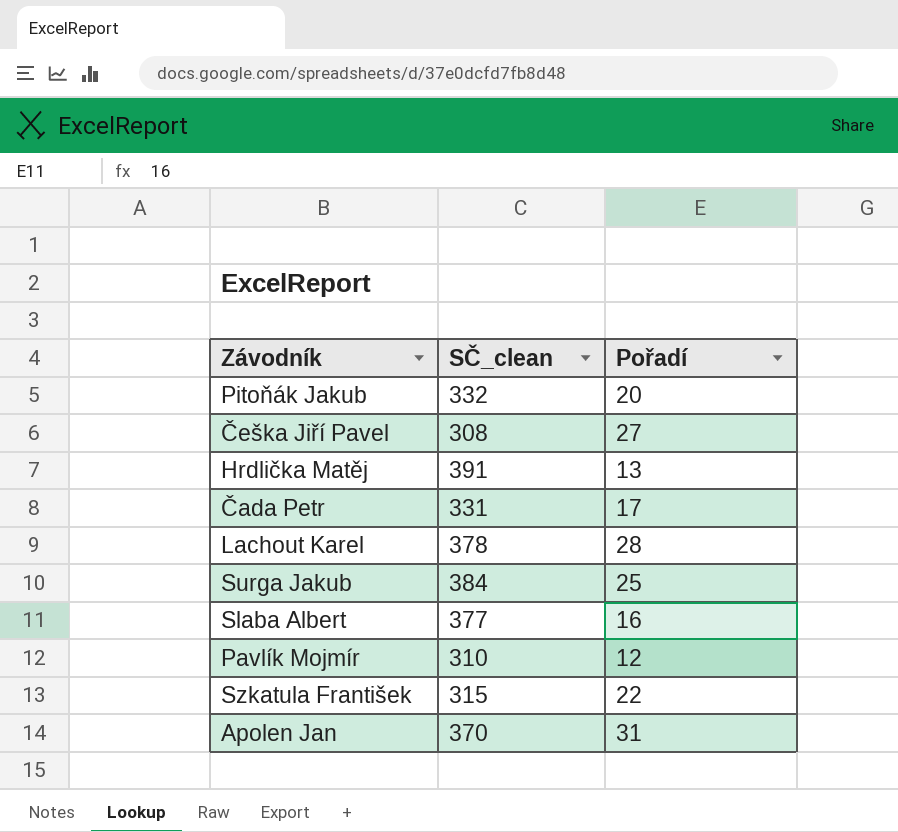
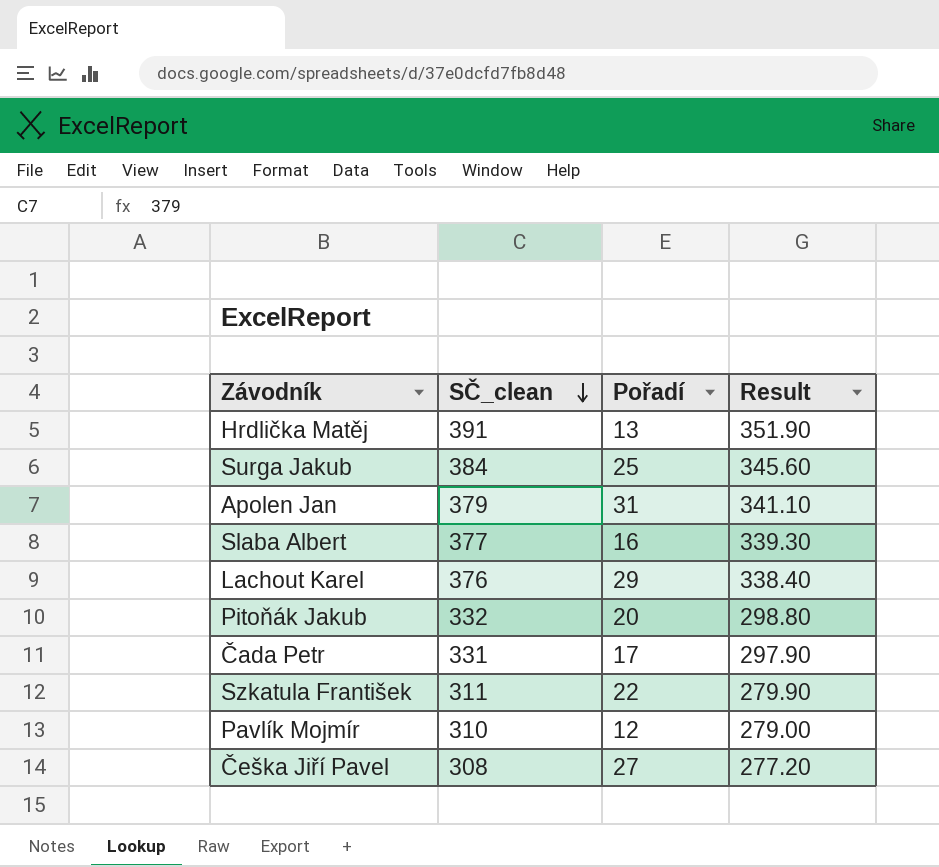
row order: none -> SČ_clean descending
column Result | formula: none -> [SČ_clean] * 0.9
Apolen Jan | SČ_clean: 370 -> 379
Lachout Karel | SČ_clean: 378 -> 376
Lachout Karel | Pořadí: 28 -> 29
Szkatula František | SČ_clean: 315 -> 311

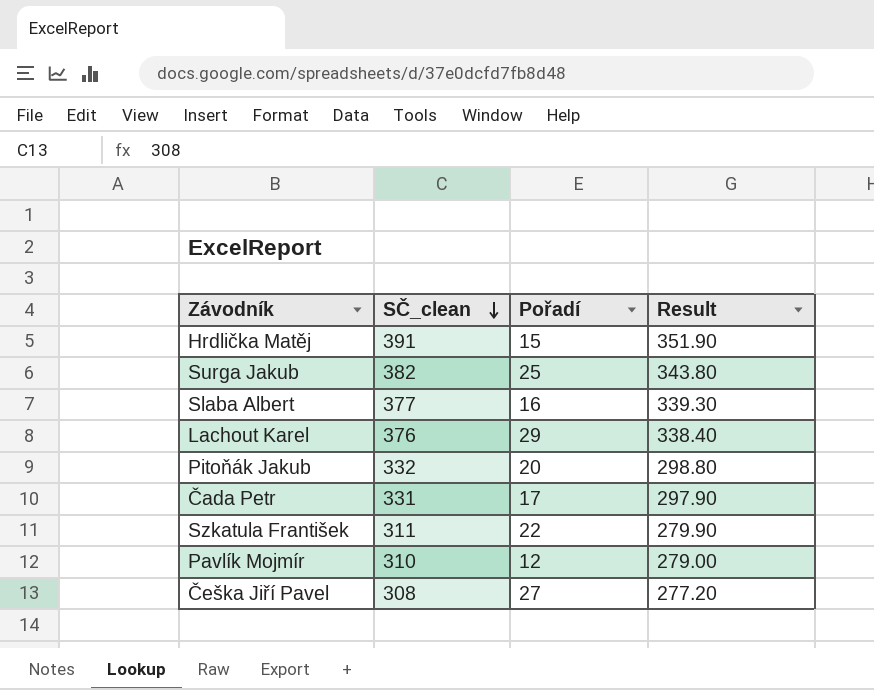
row Apolen Jan: 379 | 31 | 341.10 -> none
Hrdlička Matěj | Pořadí: 13 -> 15
Surga Jakub | SČ_clean: 384 -> 382
Surga Jakub | Result: 345.60 -> 343.80

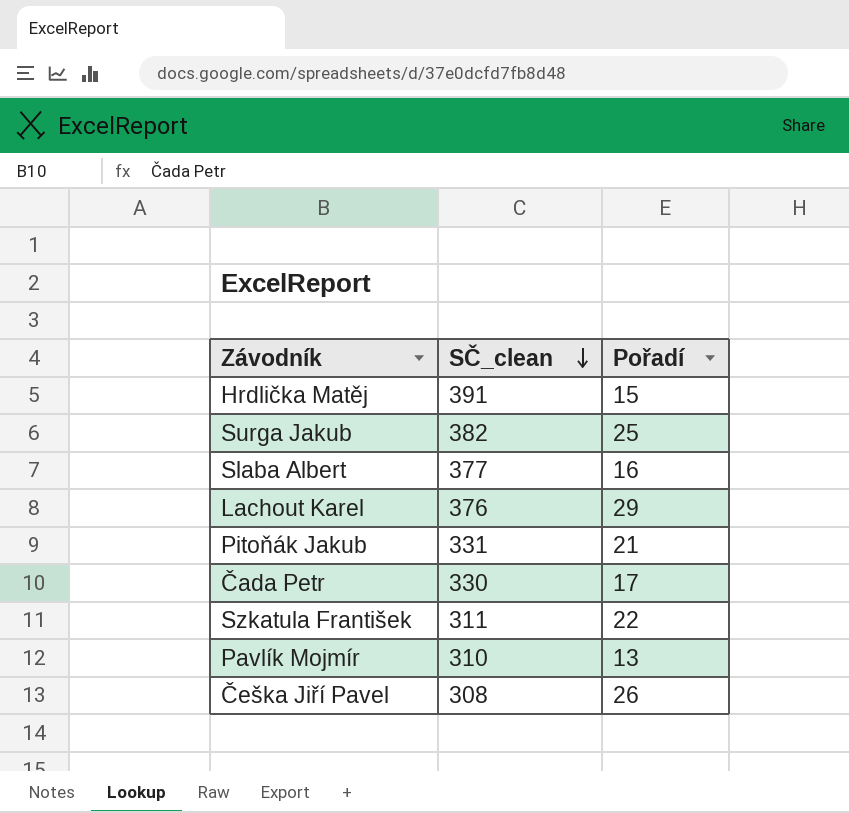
column Result | formula: [SČ_clean] * 0.9 -> none
Pitoňák Jakub | SČ_clean: 332 -> 331
Pitoňák Jakub | Pořadí: 20 -> 21
Čada Petr | SČ_clean: 331 -> 330
Pavlík Mojmír | Pořadí: 12 -> 13
Češka Jiří Pavel | Pořadí: 27 -> 26

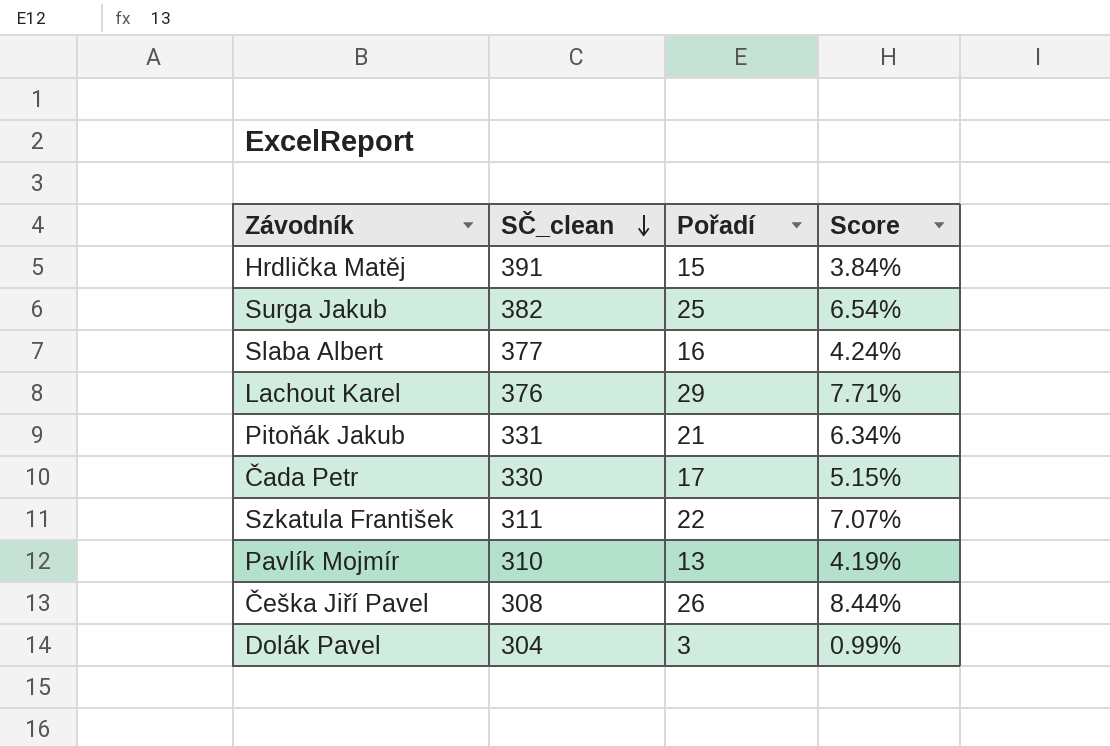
column Score | formula: none -> [Pořadí] / [SČ_clean]
row Dolák Pavel: none -> 304 | 3 | 0.99%

